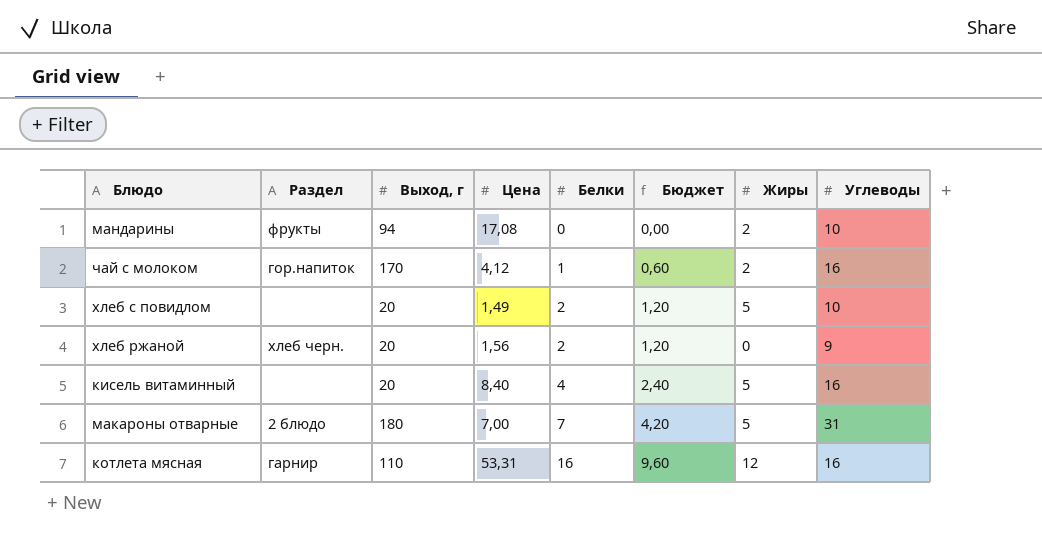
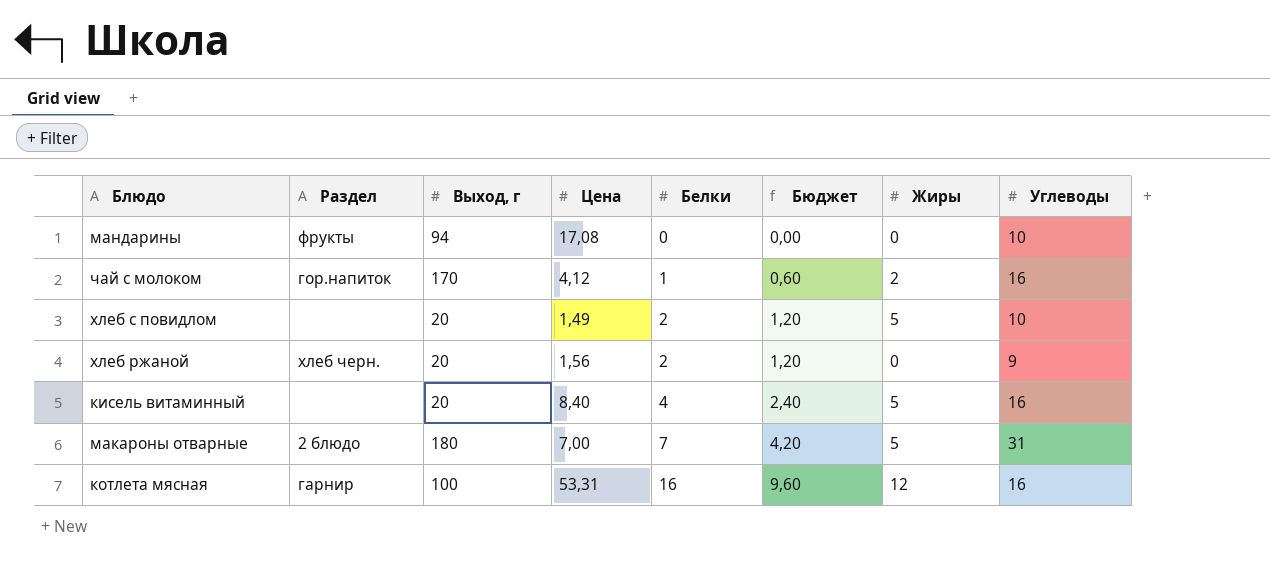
мандарины | Жиры: 2 -> 0
котлета мясная | Выход, г: 110 -> 100

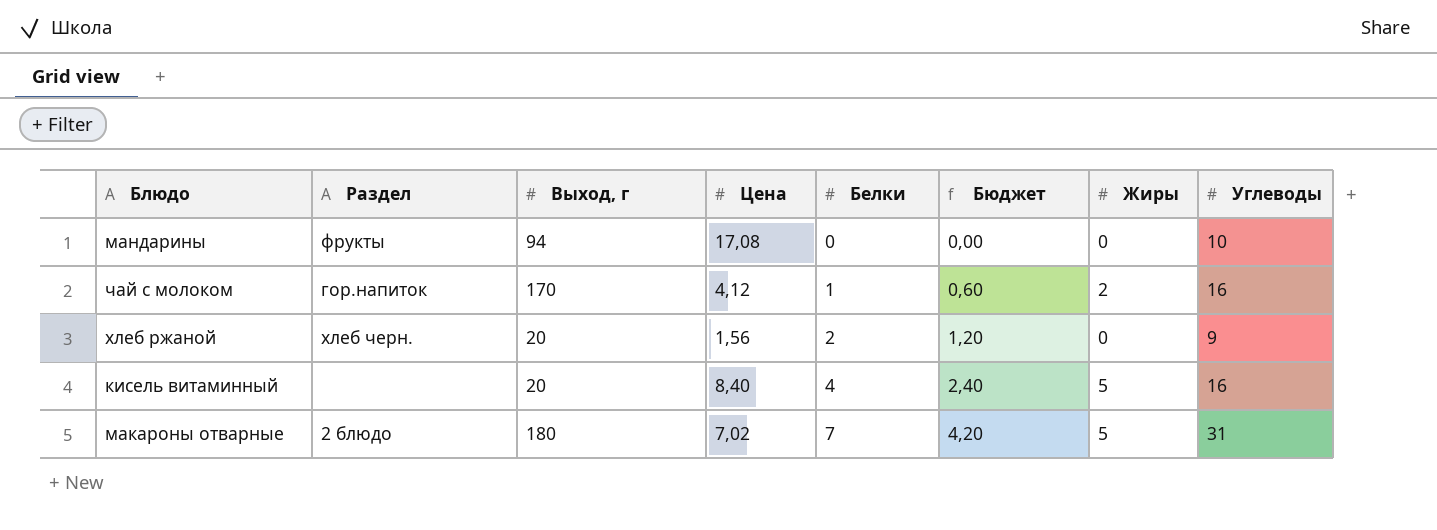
row хлеб с повидлом: none | 20 | 1,49 | 2 | 1,20 | 5 | 10 -> none
row котлета мясная: гарнир | 100 | 53,31 | 16 | 9,60 | 12 | 16 -> none
макароны отварные | Цена: 7,00 -> 7,02

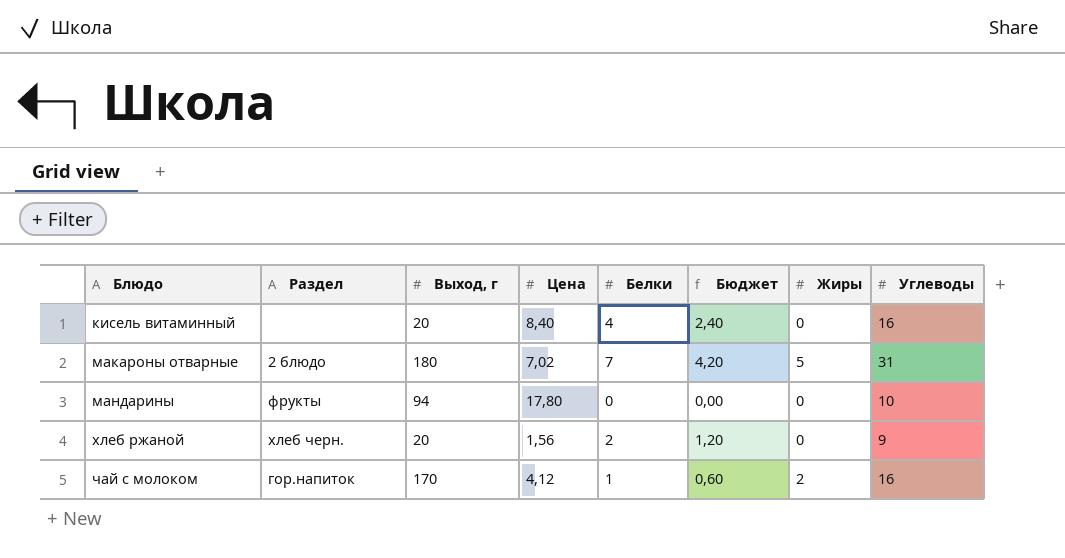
row order: Белки ascending -> Блюдо ascending
кисель витаминный | Жиры: 5 -> 0
мандарины | Цена: 17,08 -> 17,80

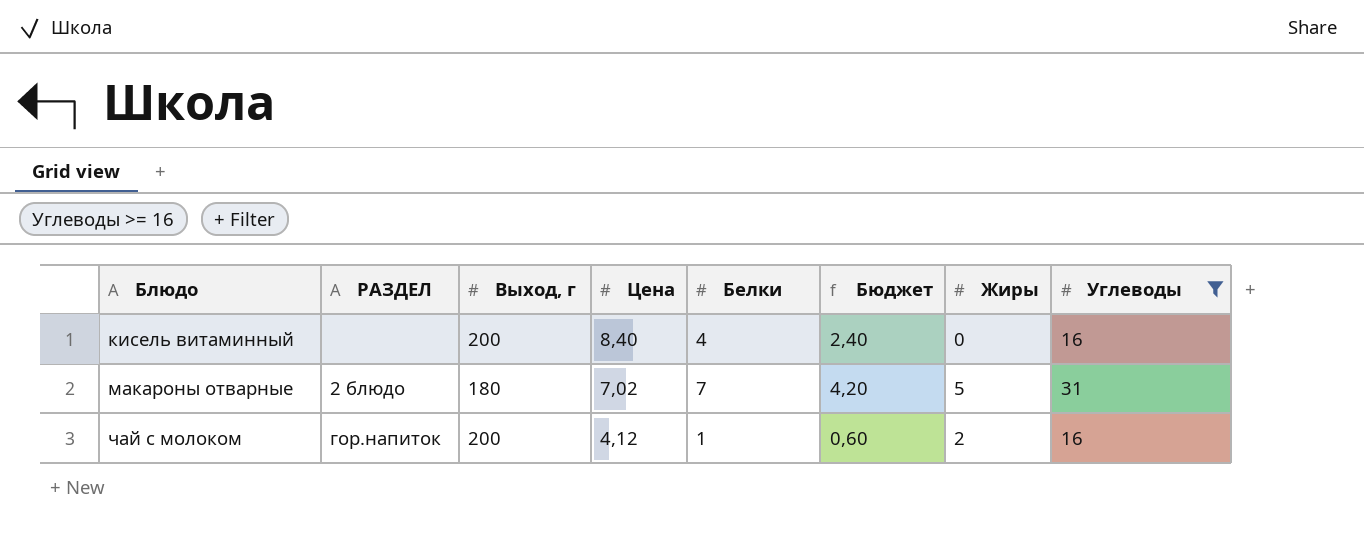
filter: none -> Углеводы >= 16
column name: Раздел -> РАЗДЕЛ
кисель витаминный | Выход, г: 20 -> 200
чай с молоком | Выход, г: 170 -> 200

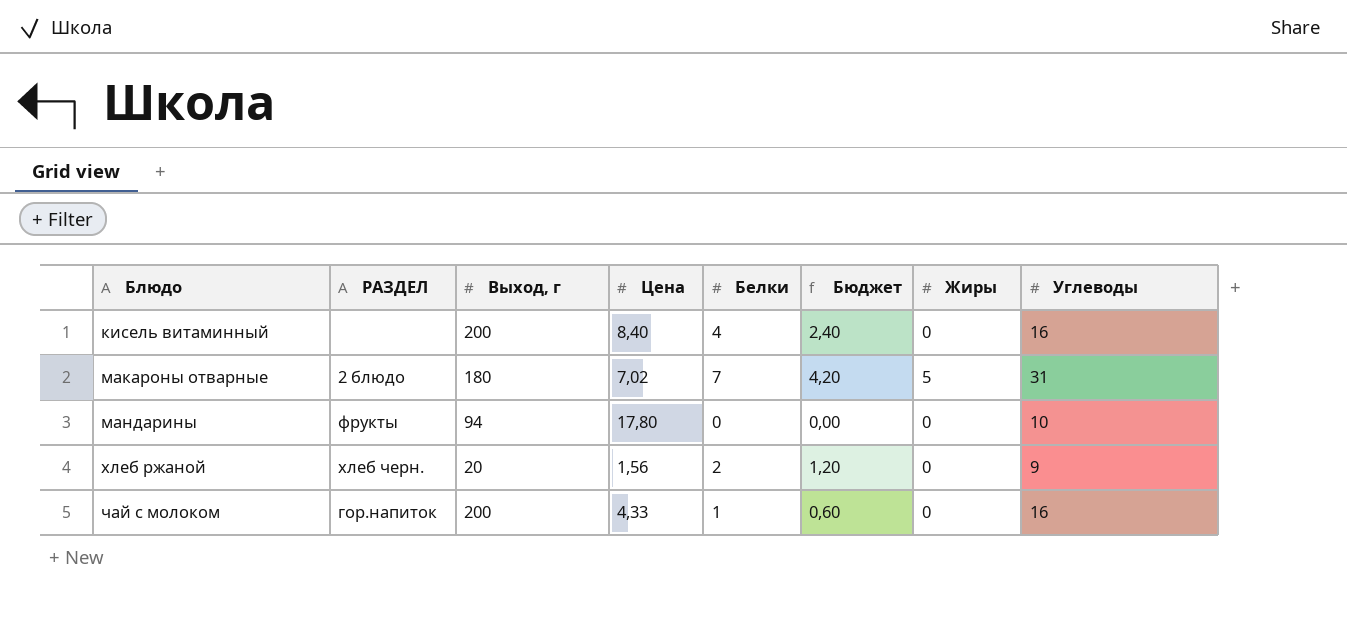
filter: Углеводы >= 16 -> none
чай с молоком | Цена: 4,12 -> 4,33
чай с молоком | Жиры: 2 -> 0

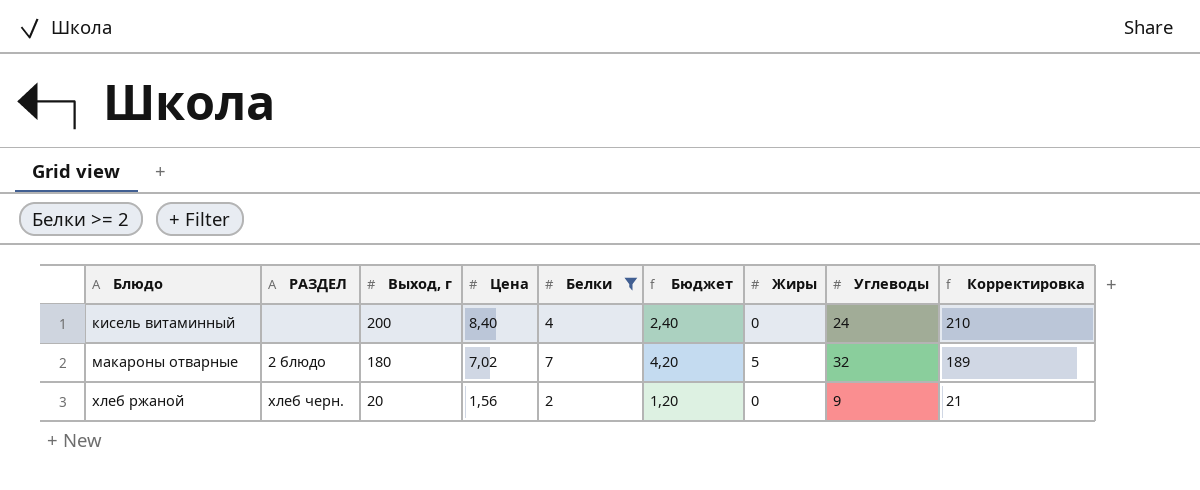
filter: none -> Белки >= 2
column Корректировка | formula: none -> [Выход, г] * 1,05
кисель витаминный | Углеводы: 16 -> 24
макароны отварные | Углеводы: 31 -> 32

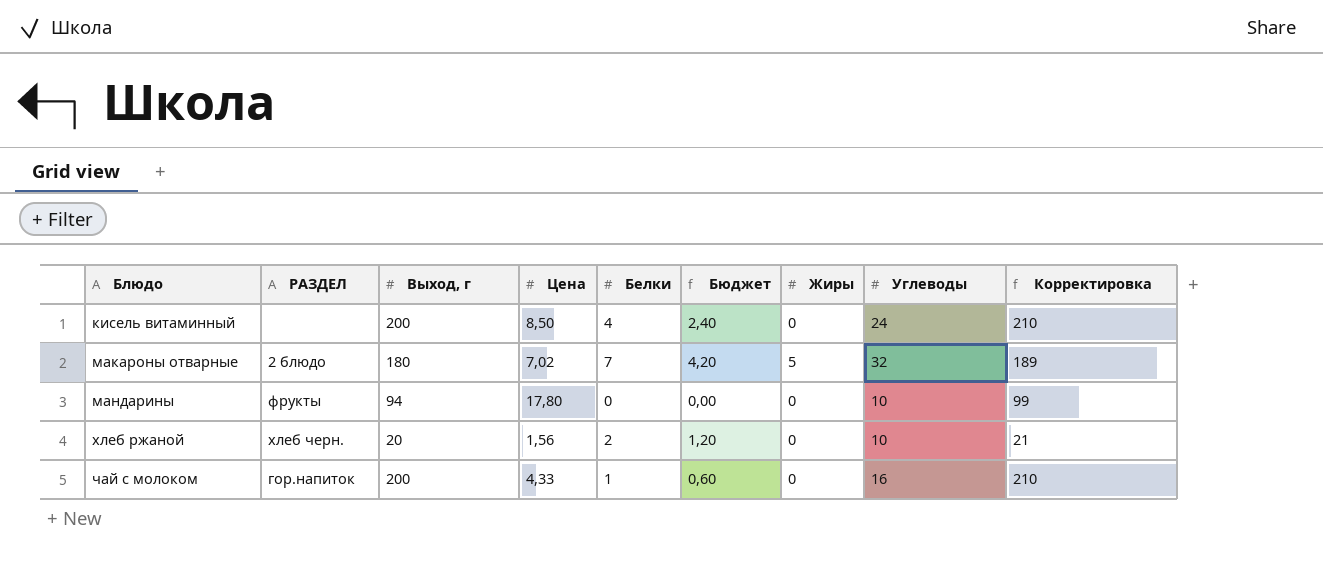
filter: Белки >= 2 -> none
кисель витаминный | Цена: 8,40 -> 8,50
хлеб ржаной | Углеводы: 9 -> 10

